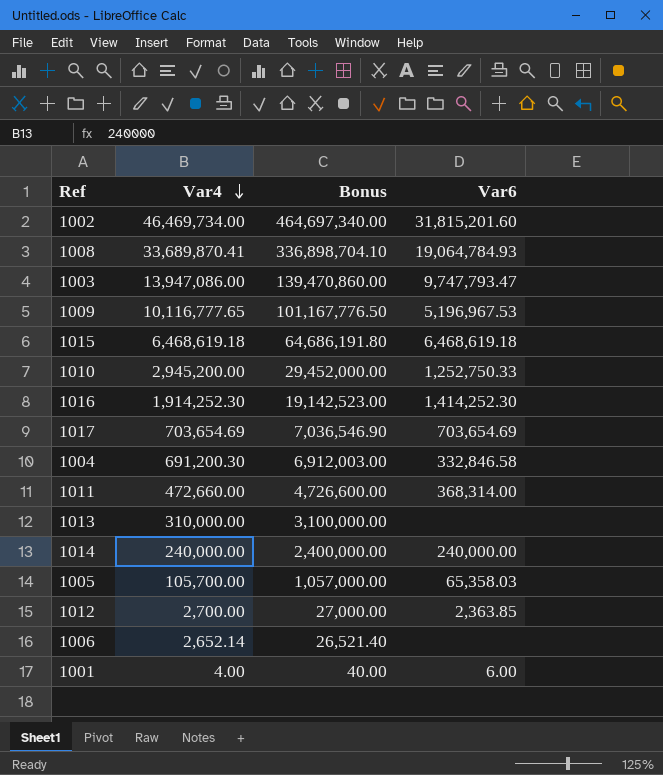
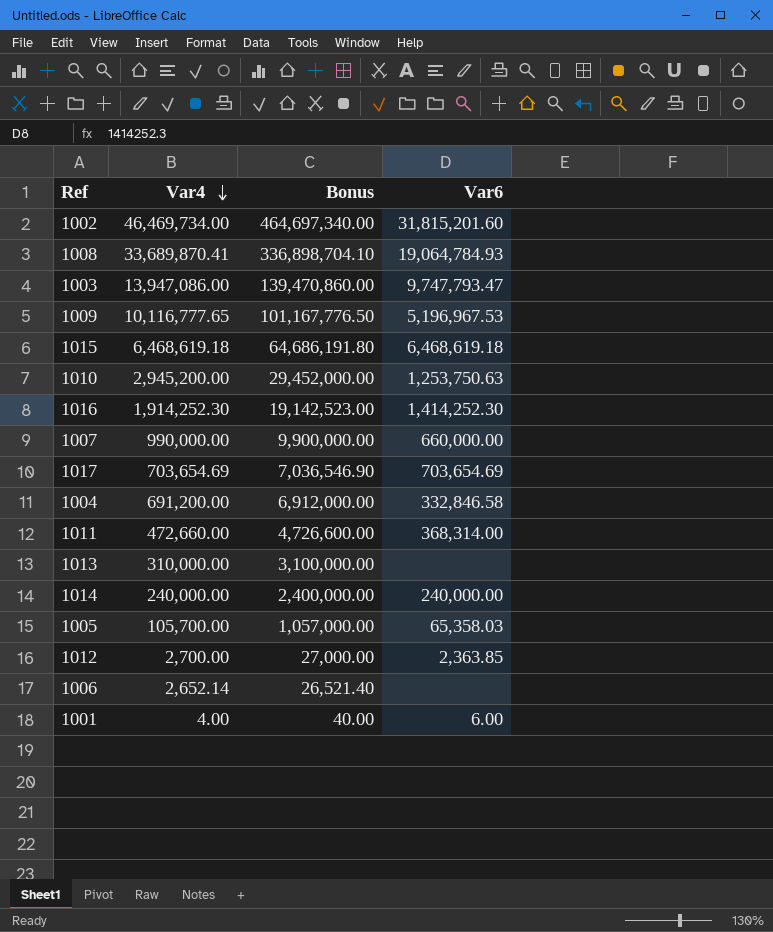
1010 | Var6: 1,252,750.33 -> 1,253,750.63
row 1007: none -> 990,000.00 | 9,900,000.00 | 660,000.00
1004 | Var4: 691,200.30 -> 691,200.00
1004 | Bonus: 6,912,003.00 -> 6,912,000.00

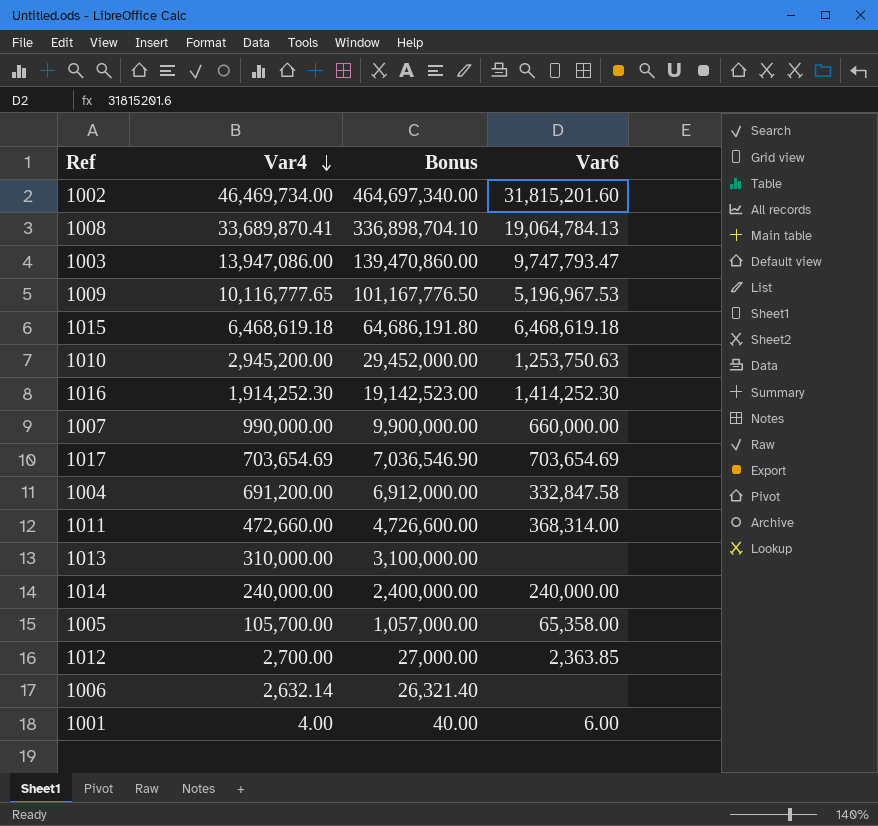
1008 | Var6: 19,064,784.93 -> 19,064,784.13
1004 | Var6: 332,846.58 -> 332,847.58
1005 | Var6: 65,358.03 -> 65,358.00
1006 | Var4: 2,652.14 -> 2,632.14
1006 | Bonus: 26,521.40 -> 26,321.40

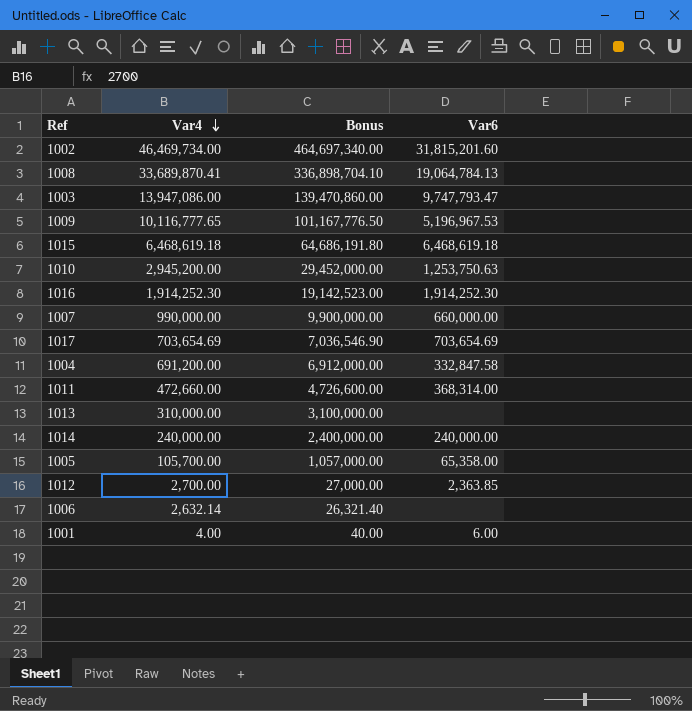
1016 | Var6: 1,414,252.30 -> 1,914,252.30

